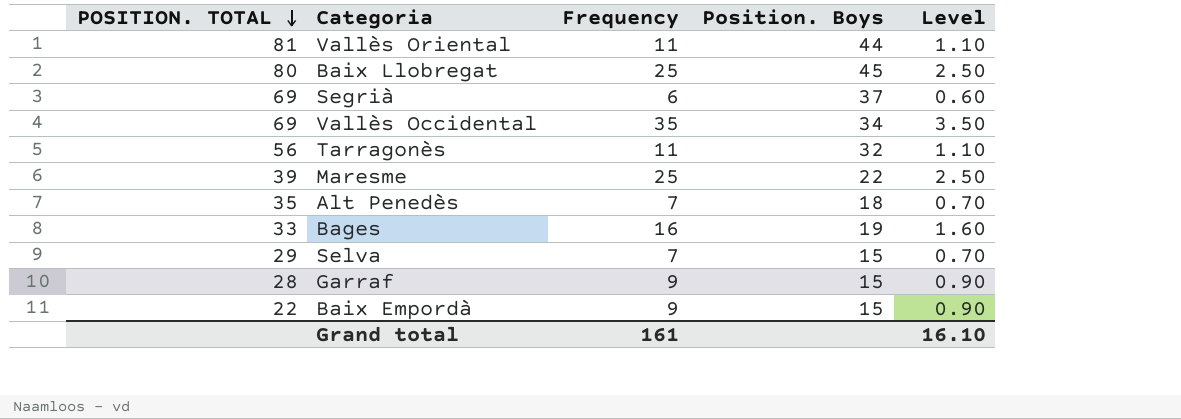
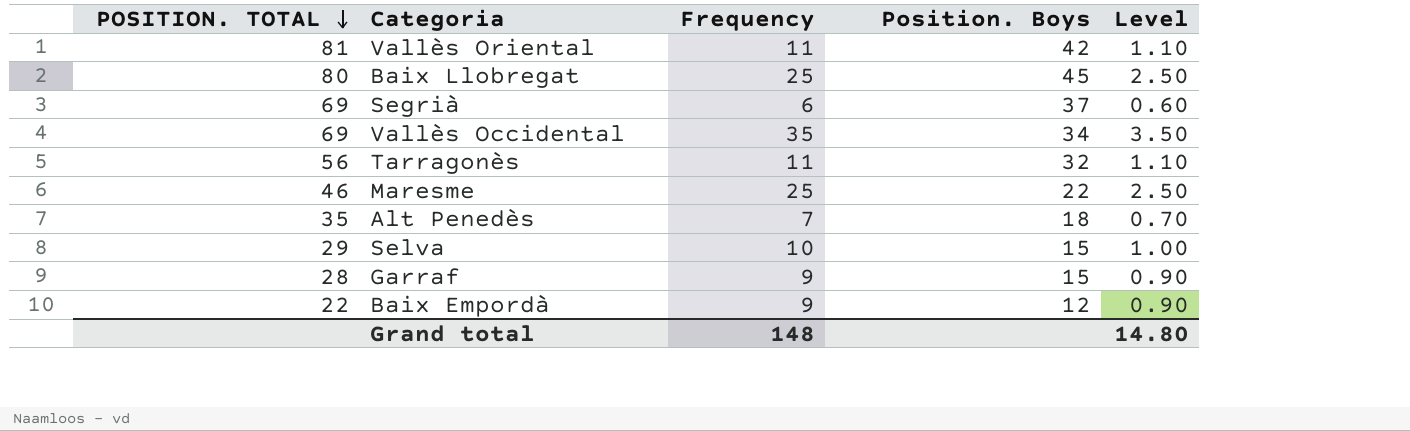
row Bages: 33 | 16 | 19 | 1.60 -> none
Vallès Oriental | Position. Boys: 44 -> 42
Maresme | POSITION. TOTAL: 39 -> 46
Selva | Frequency: 7 -> 10
Selva | Level: 0.70 -> 1.00
Baix Empordà | Position. Boys: 15 -> 12
Grand total | Frequency: 161 -> 148
Grand total | Level: 16.10 -> 14.80

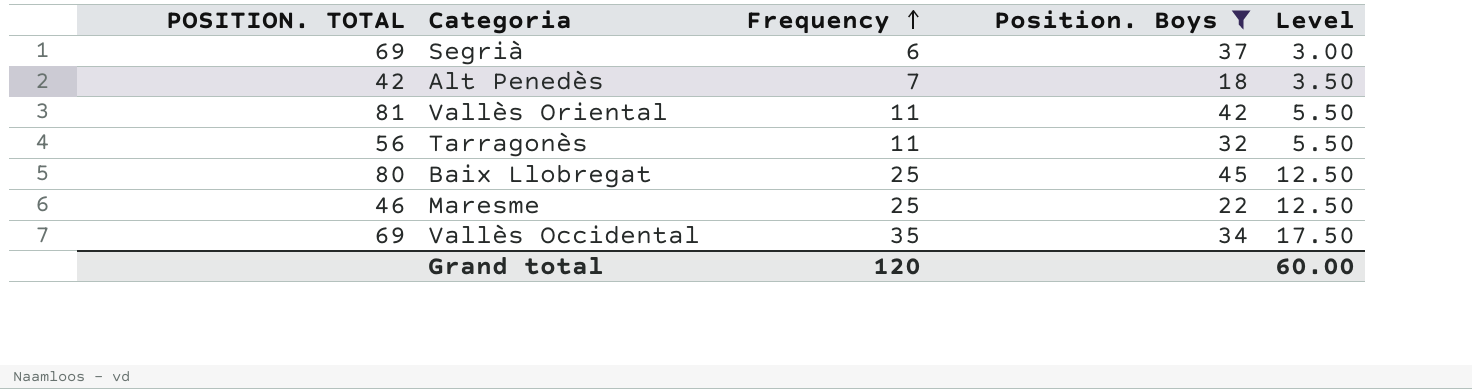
filter: none -> Position. Boys >= 18
row order: POSITION. TOTAL descending -> Frequency ascending
column Level | formula: [Frequency] * 0.1 -> [Frequency] * 0.5
Alt Penedès | POSITION. TOTAL: 35 -> 42
Grand total | Frequency: 148 -> 120
Grand total | Level: 14.80 -> 60.00

